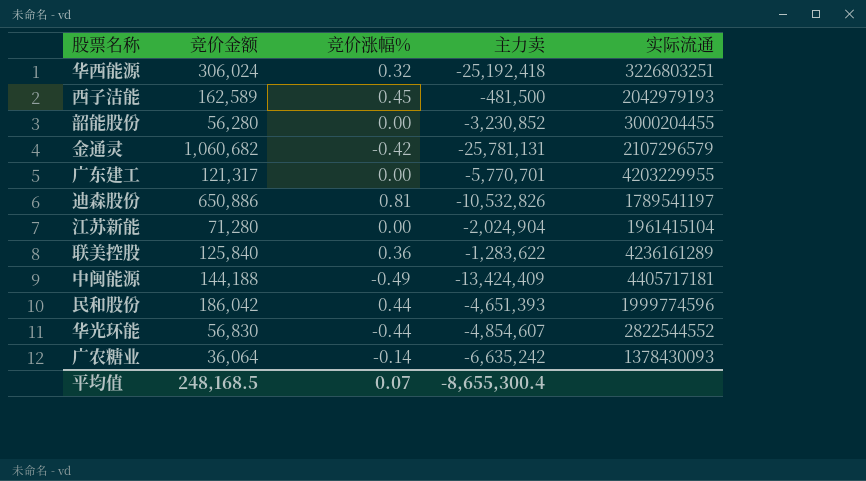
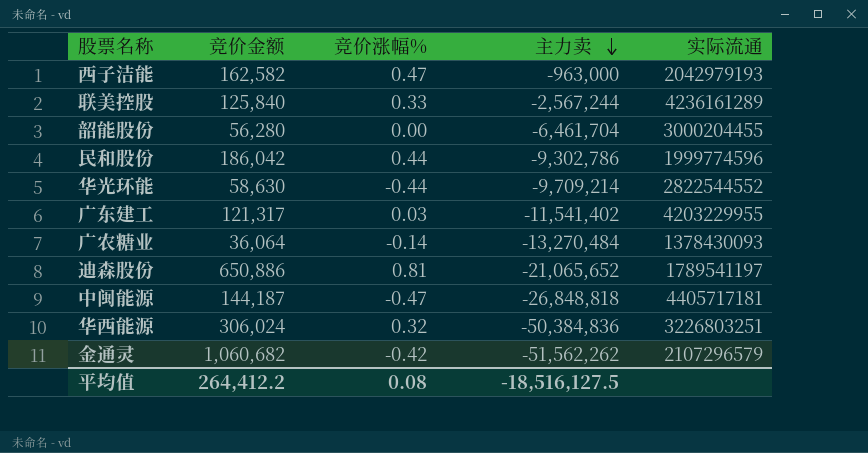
row order: none -> 主力卖 descending
row 江苏新能: 71,280 | 0.00 | -2,024,904 | 1961415104 -> none
西子洁能 | 竞价金额: 162,589 -> 162,582
西子洁能 | 竞价涨幅%: 0.45 -> 0.47
西子洁能 | 主力卖: -481,500 -> -963,000
联美控股 | 竞价涨幅%: 0.36 -> 0.33
联美控股 | 主力卖: -1,283,622 -> -2,567,244
韶能股份 | 主力卖: -3,230,852 -> -6,461,704
民和股份 | 主力卖: -4,651,393 -> -9,302,786
华光环能 | 竞价金额: 56,830 -> 58,630
华光环能 | 主力卖: -4,854,607 -> -9,709,214
广东建工 | 竞价涨幅%: 0.00 -> 0.03
广东建工 | 主力卖: -5,770,701 -> -11,541,402
广农糖业 | 主力卖: -6,635,242 -> -13,270,484
迪森股份 | 主力卖: -10,532,826 -> -21,065,652
中闽能源 | 竞价金额: 144,188 -> 144,187
中闽能源 | 竞价涨幅%: -0.49 -> -0.47
中闽能源 | 主力卖: -13,424,409 -> -26,848,818
华西能源 | 主力卖: -25,192,418 -> -50,384,836
金通灵 | 主力卖: -25,781,131 -> -51,562,262
平均值 | 竞价金额: 248,168.5 -> 264,412.2
平均值 | 竞价涨幅%: 0.07 -> 0.08
平均值 | 主力卖: -8,655,300.4 -> -18,516,127.5

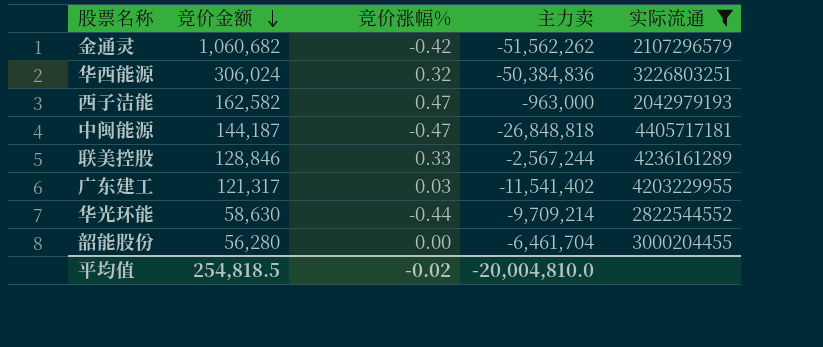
filter: none -> 实际流通 >= 2042979193
row order: 主力卖 descending -> 竞价金额 descending
联美控股 | 竞价金额: 125,840 -> 128,846
平均值 | 竞价金额: 264,412.2 -> 254,818.5
平均值 | 竞价涨幅%: 0.08 -> -0.02
平均值 | 主力卖: -18,516,127.5 -> -20,004,810.0

